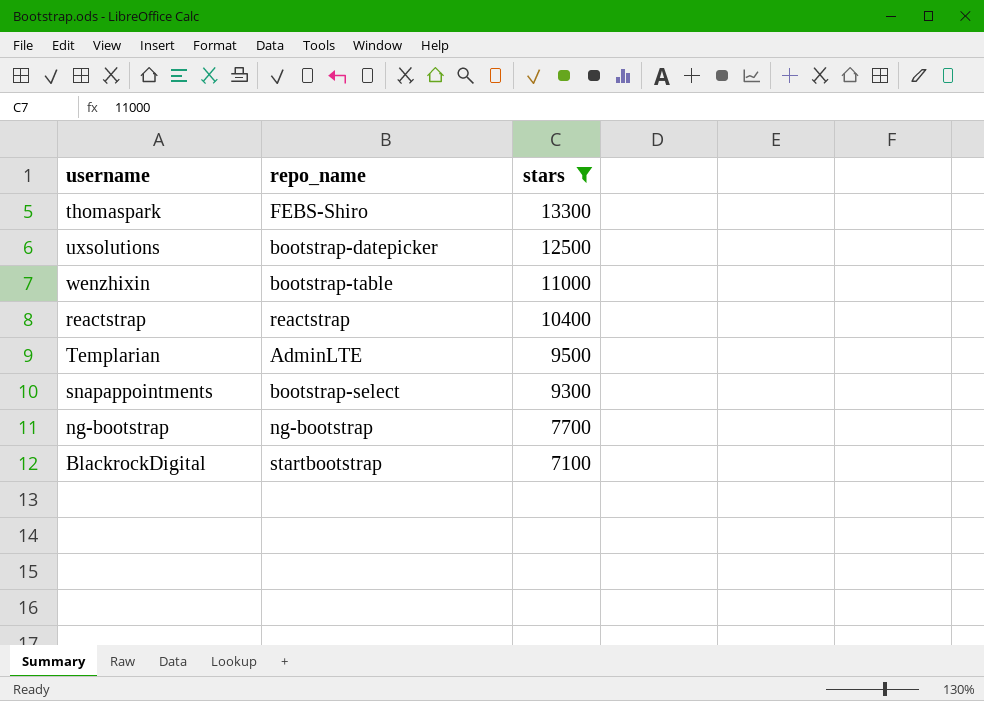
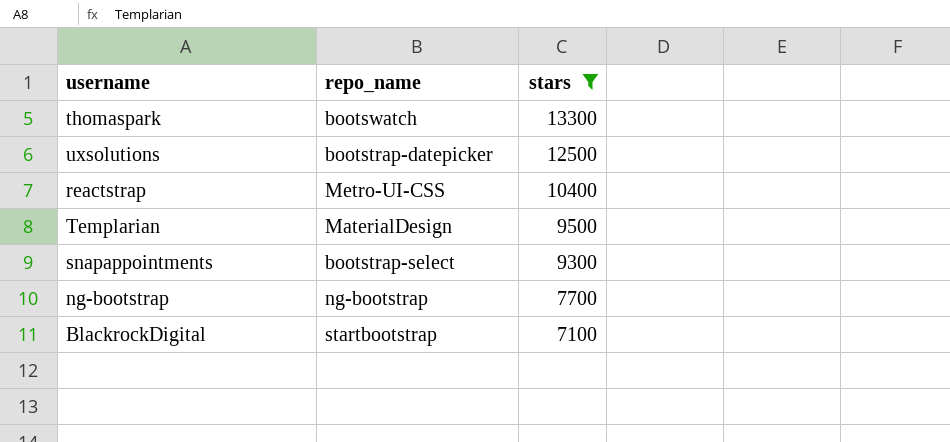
row wenzhixin: bootstrap-table | 11000 -> none
thomaspark | repo_name: FEBS-Shiro -> bootswatch
reactstrap | repo_name: reactstrap -> Metro-UI-CSS
Templarian | repo_name: AdminLTE -> MaterialDesign

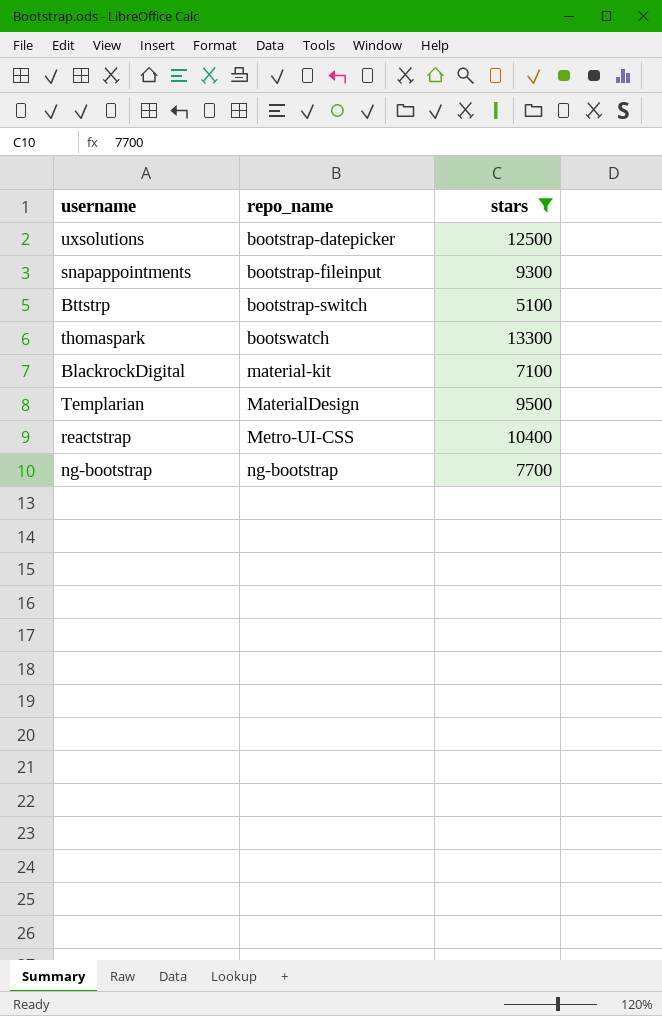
row order: stars descending -> repo_name ascending
snapappointments | repo_name: bootstrap-select -> bootstrap-fileinput
row Bttstrp: none -> bootstrap-switch | 5100
BlackrockDigital | repo_name: startbootstrap -> material-kit

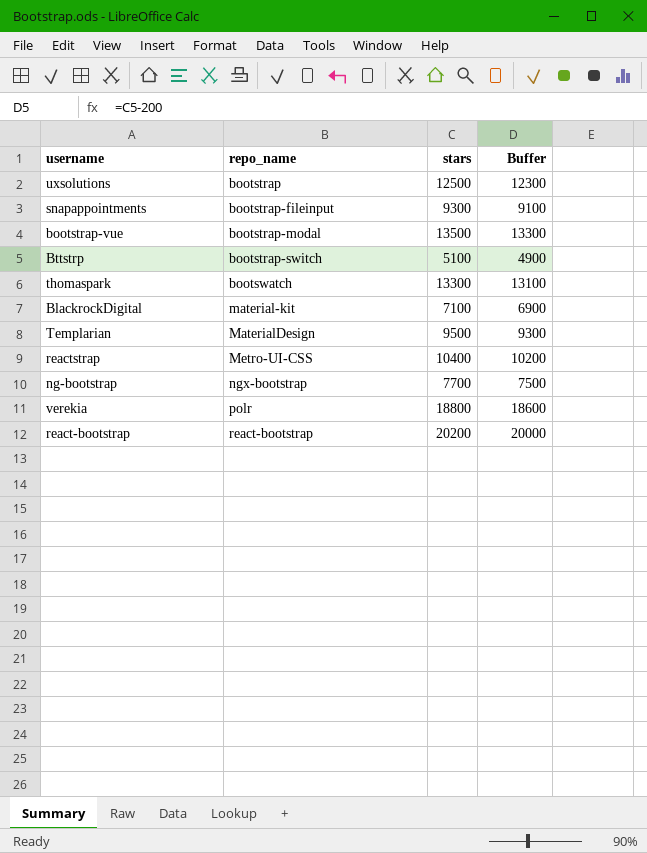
filter: stars <= 13300 -> none
column Buffer | formula: none -> [stars] - 200
uxsolutions | repo_name: bootstrap-datepicker -> bootstrap
ng-bootstrap | repo_name: ng-bootstrap -> ngx-bootstrap

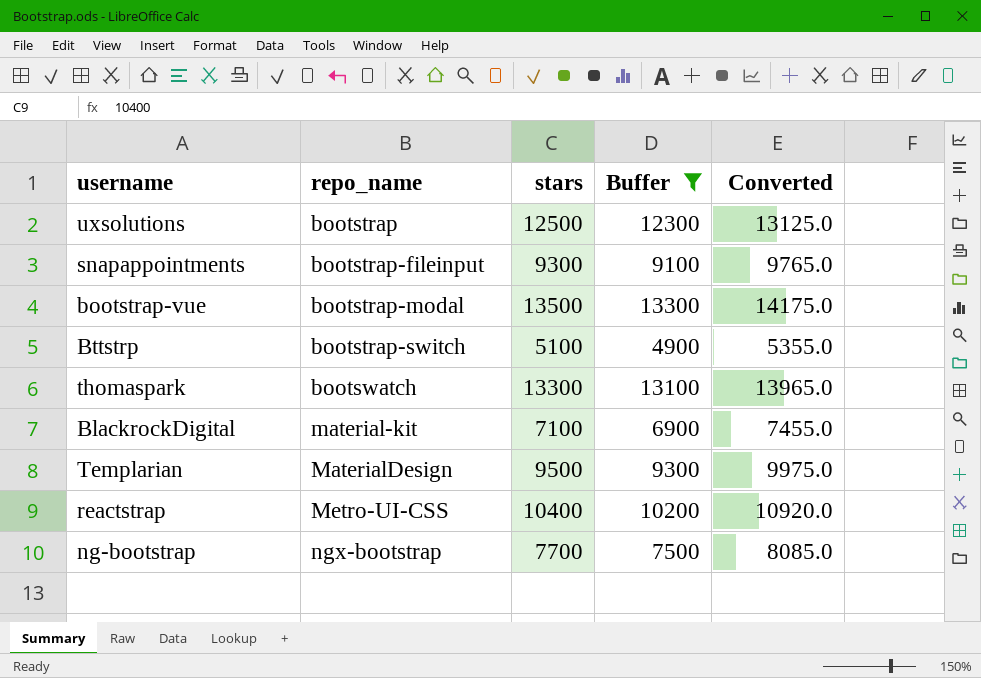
filter: none -> Buffer <= 13300
column Converted | formula: none -> [stars] * 1.05

